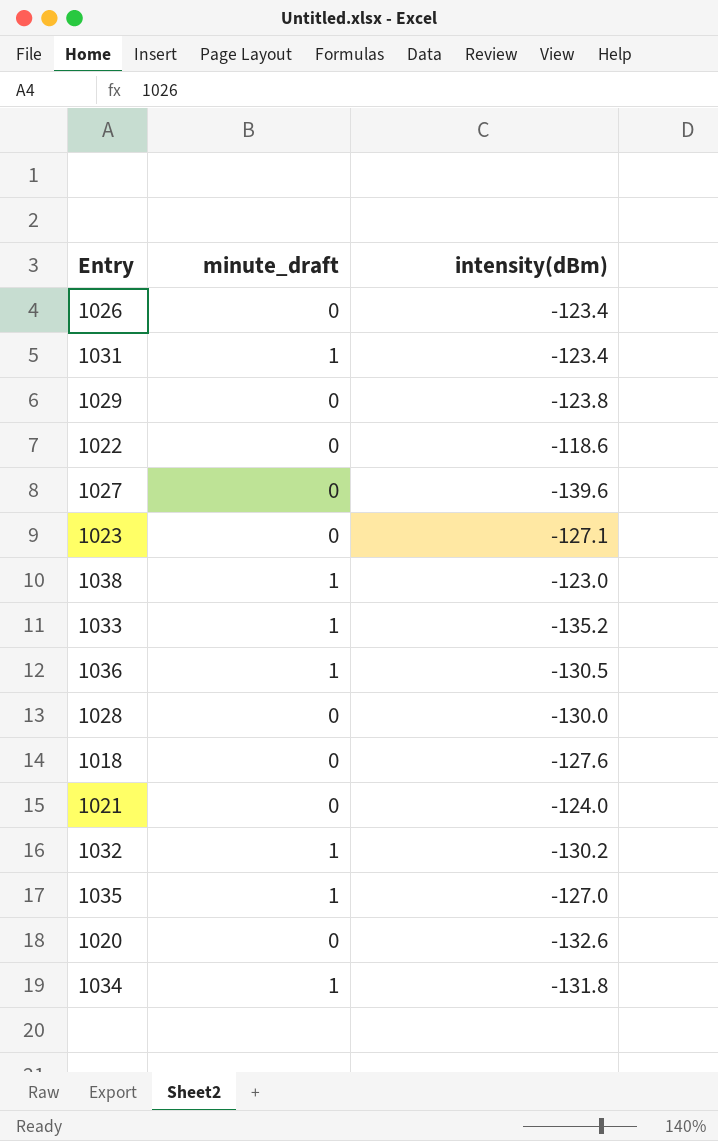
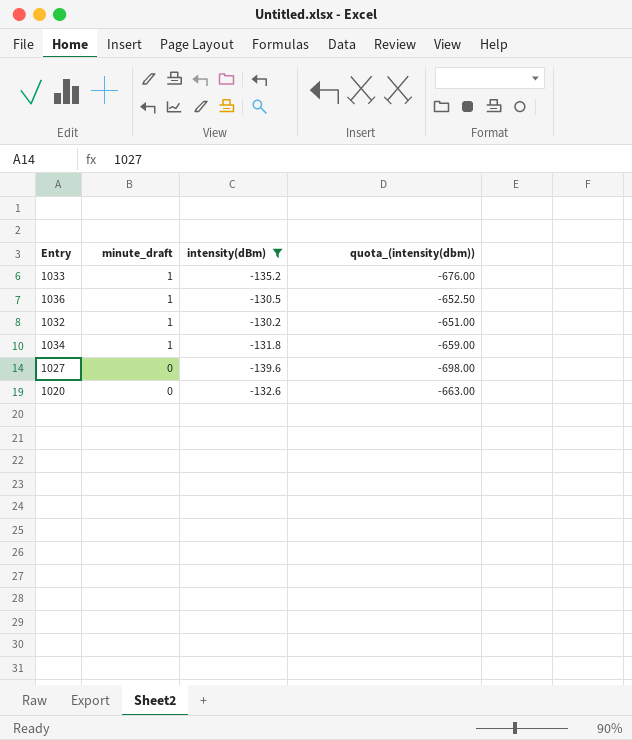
filter: none -> intensity(dBm) <= -130.2
row order: none -> minute_draft descending
column quota_(intensity(dbm)) | formula: none -> [intensity(dBm)] * 5

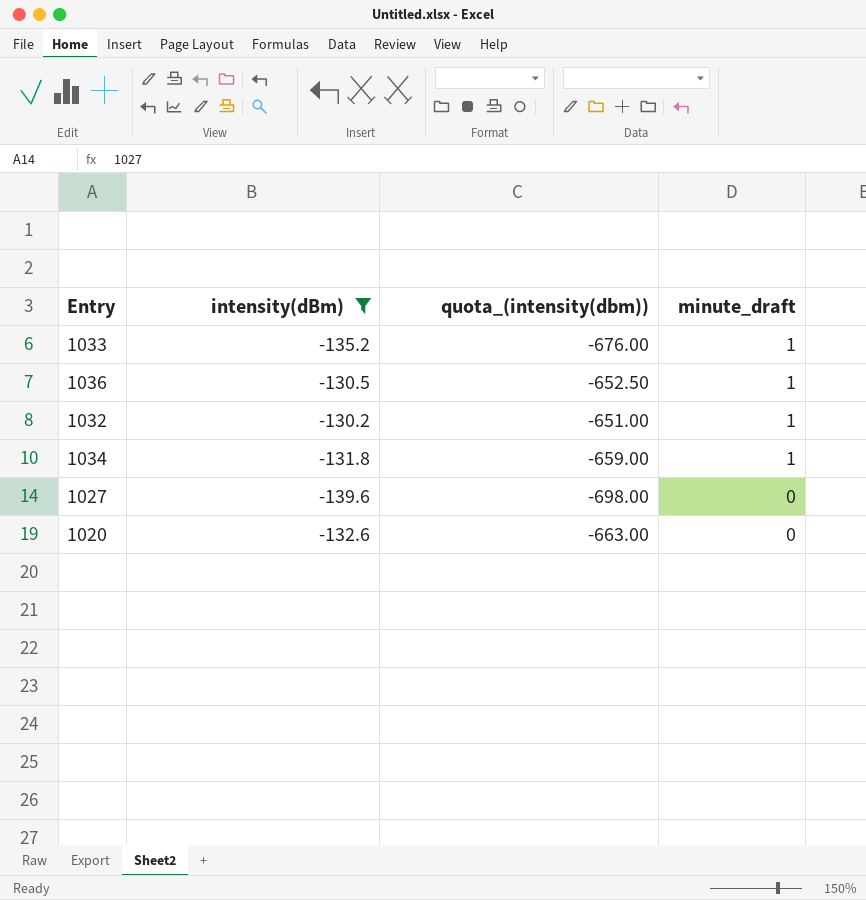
column minute_draft | position: 2 -> 4

